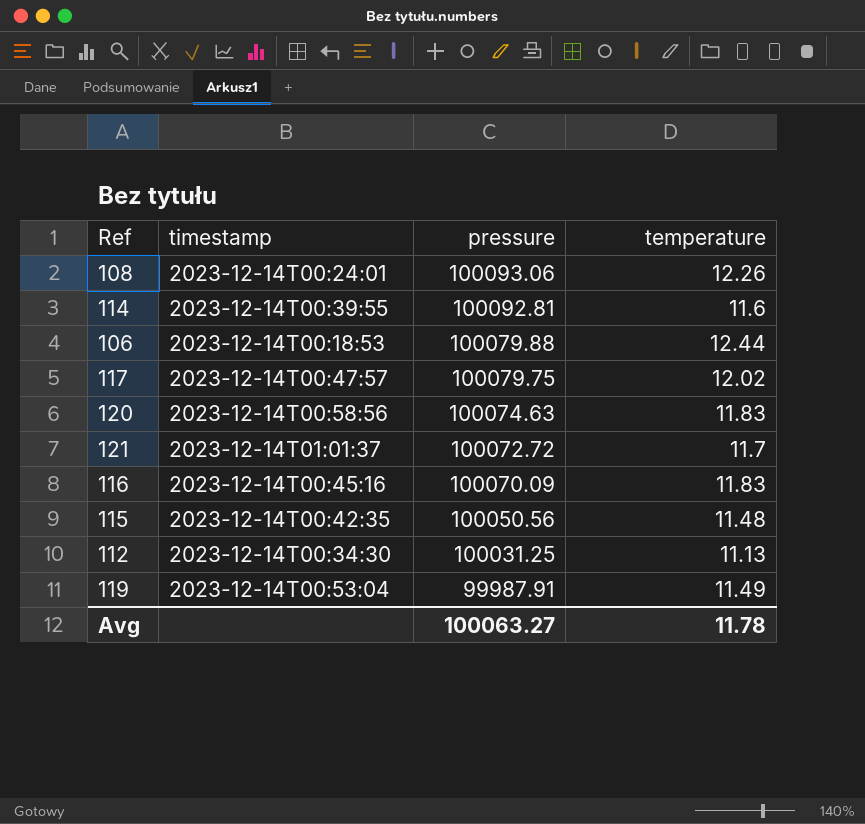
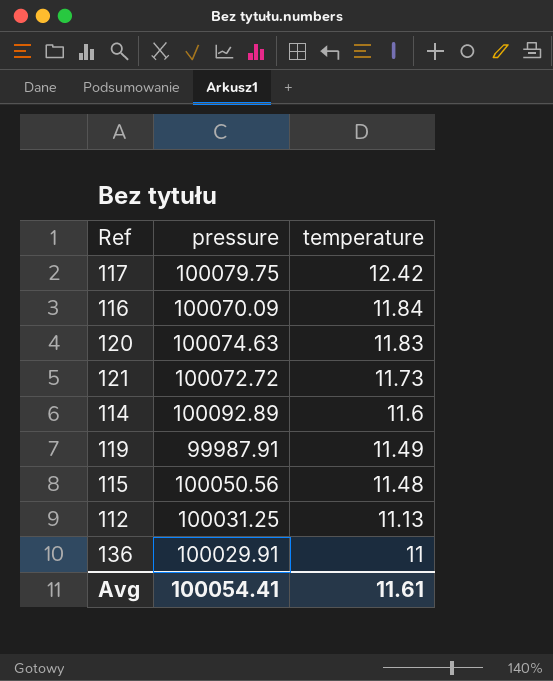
row order: pressure descending -> temperature descending
column timestamp | position: 2 -> none
row 108: 2023-12-14T00:24:01 | 100093.06 | 12.26 -> none
row 106: 2023-12-14T00:18:53 | 100079.88 | 12.44 -> none
117 | temperature: 12.02 -> 12.42
116 | temperature: 11.83 -> 11.84
121 | temperature: 11.7 -> 11.73
114 | pressure: 100092.81 -> 100092.89
row 136: none -> 100029.91 | 11
Avg | pressure: 100063.27 -> 100054.41
Avg | temperature: 11.78 -> 11.61

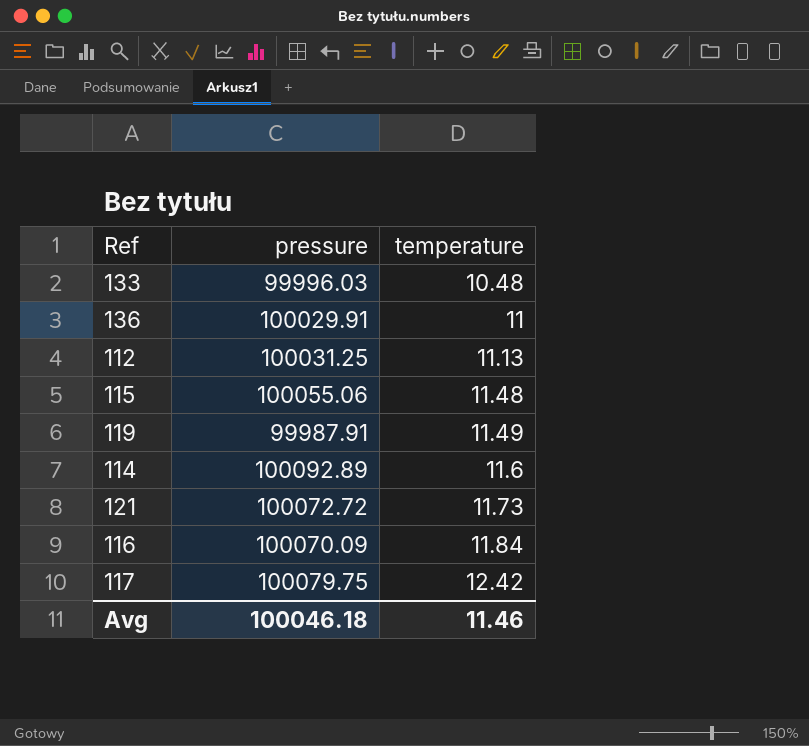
row order: temperature descending -> temperature ascending
row 120: 100074.63 | 11.83 -> none
row 133: none -> 99996.03 | 10.48
115 | pressure: 100050.56 -> 100055.06
Avg | pressure: 100054.41 -> 100046.18
Avg | temperature: 11.61 -> 11.46

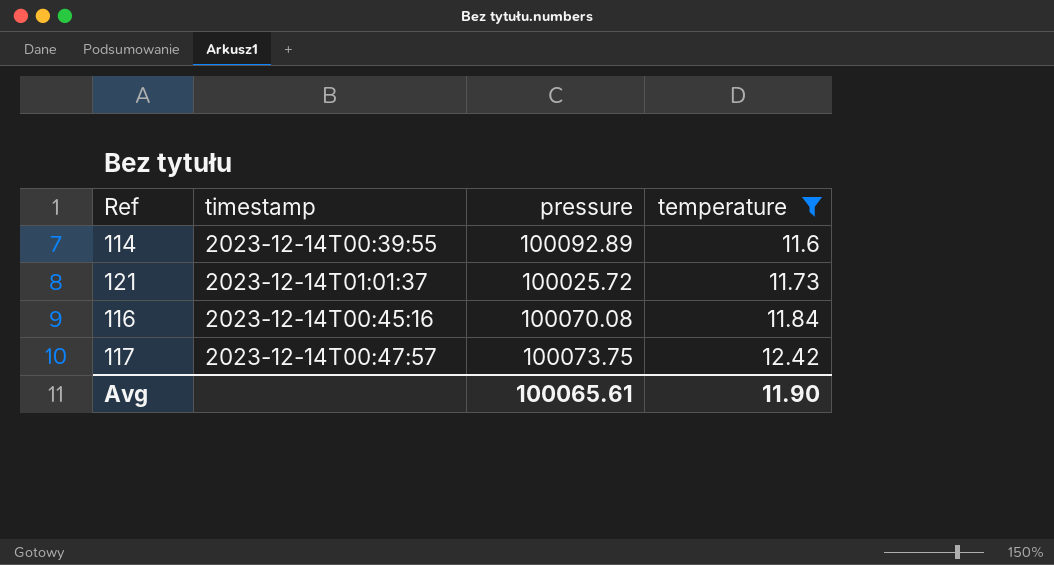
filter: none -> temperature >= 11.6
column timestamp | position: none -> 2
121 | pressure: 100072.72 -> 100025.72
116 | pressure: 100070.09 -> 100070.08
117 | pressure: 100079.75 -> 100073.75
Avg | pressure: 100046.18 -> 100065.61
Avg | temperature: 11.46 -> 11.90

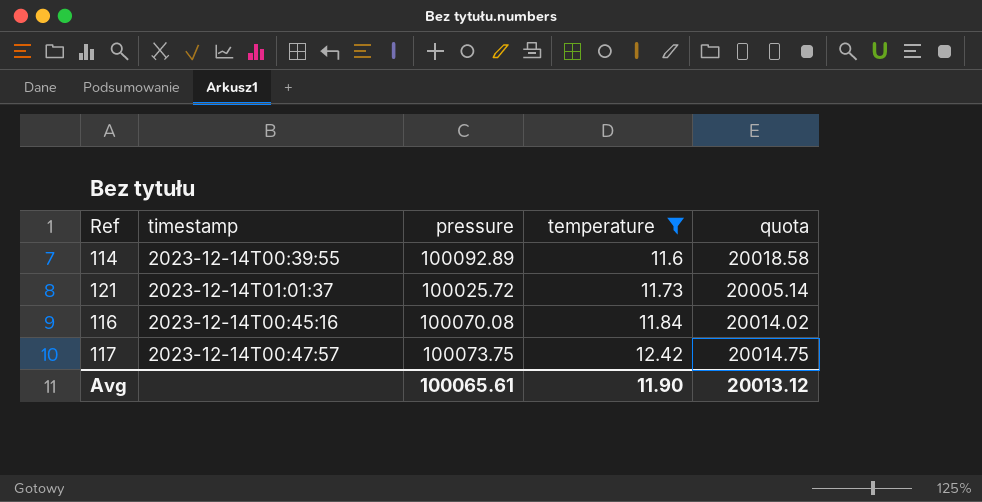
column quota | formula: none -> [pressure] * 0.2

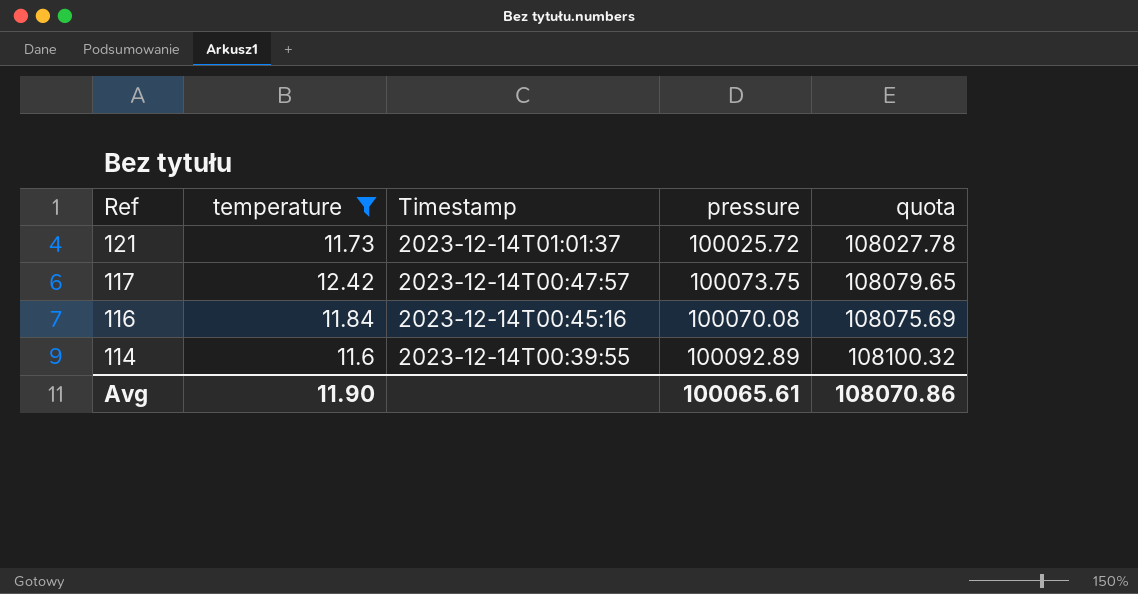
row order: temperature ascending -> Ref descending
column temperature | position: 4 -> 2
column name: timestamp -> Timestamp
column quota | formula: [pressure] * 0.2 -> [pressure] * 1.08
Avg | quota: 20013.12 -> 108070.86

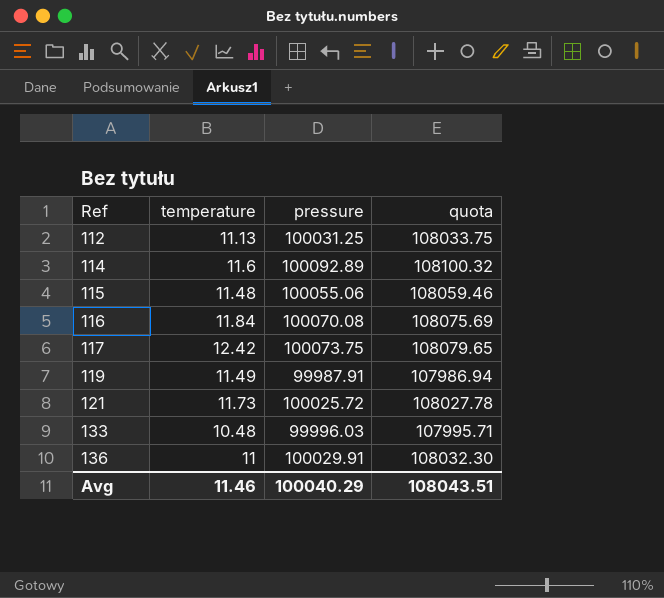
filter: temperature >= 11.6 -> none
row order: Ref descending -> Ref ascending
column Timestamp | position: 3 -> none
Avg | temperature: 11.90 -> 11.46
Avg | pressure: 100065.61 -> 100040.29
Avg | quota: 108070.86 -> 108043.51

